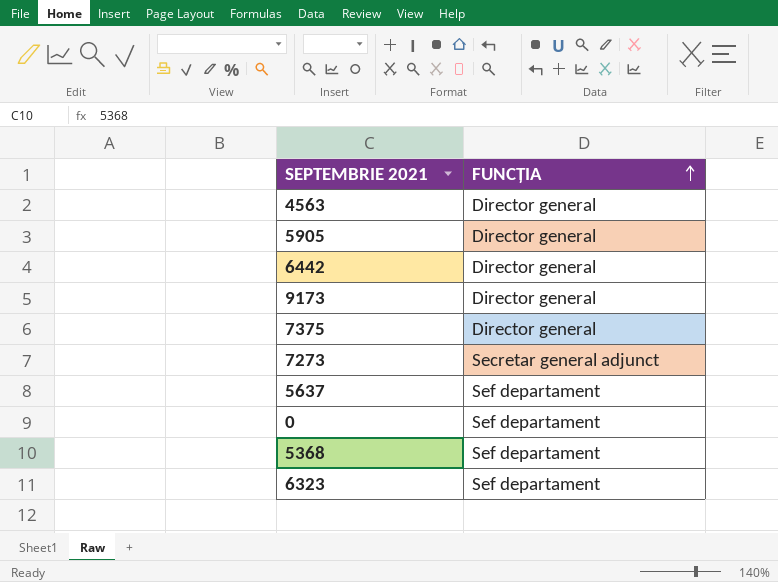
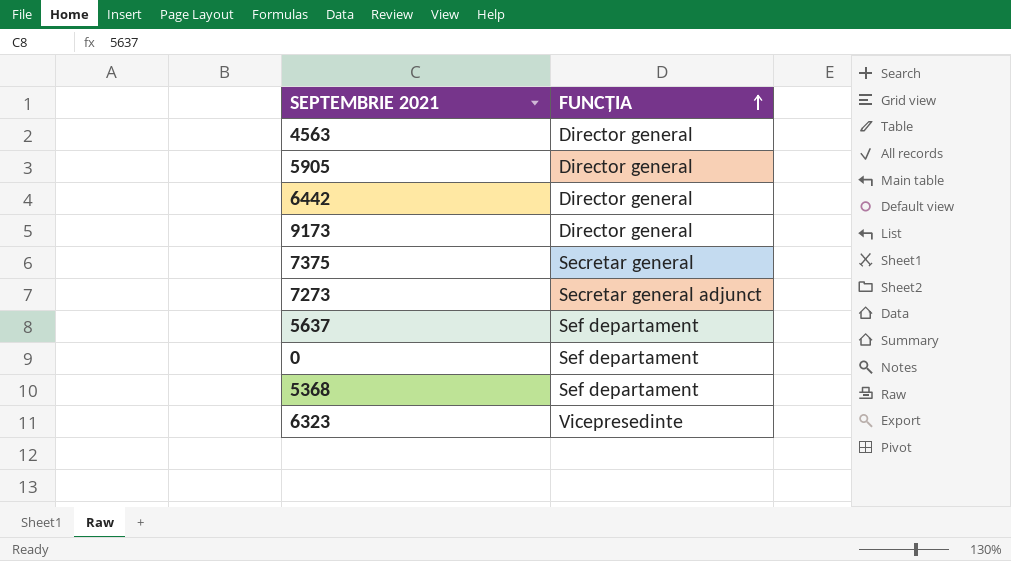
7375 | FUNCȚIA: Director general -> Secretar general
6323 | FUNCȚIA: Sef departament -> Vicepresedinte

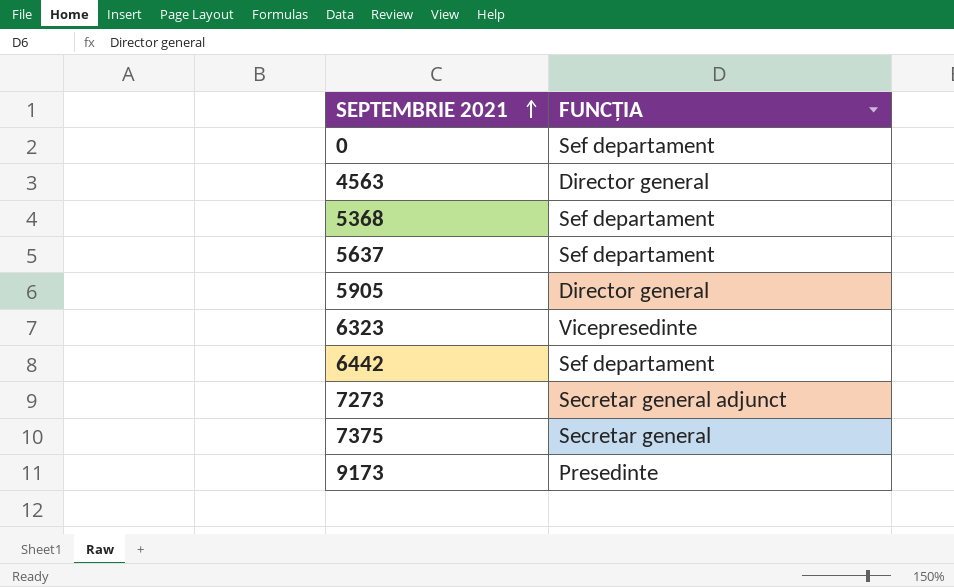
row order: FUNCȚIA ascending -> SEPTEMBRIE 2021 ascending
6442 | FUNCȚIA: Director general -> Sef departament
9173 | FUNCȚIA: Director general -> Presedinte

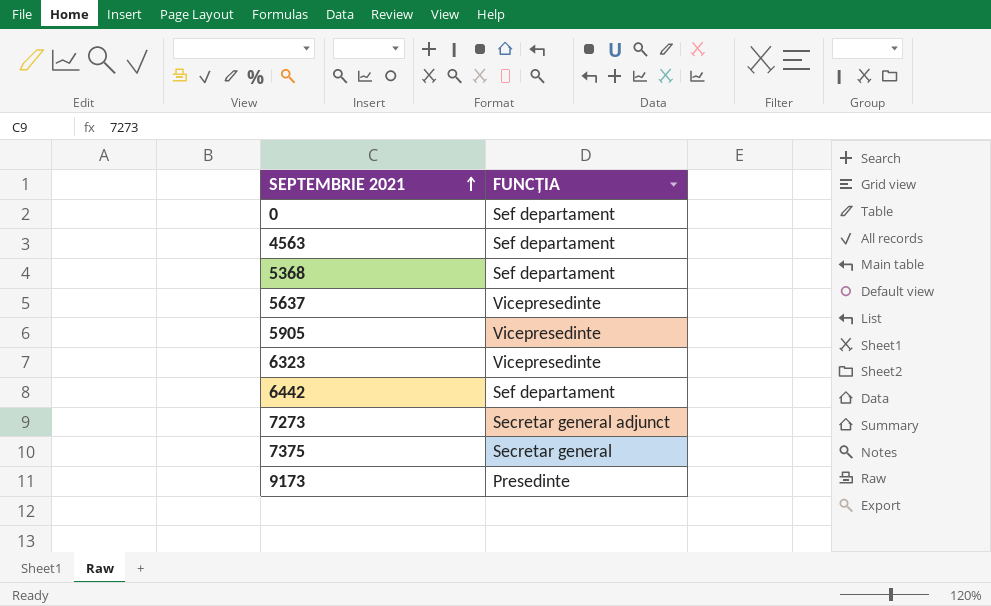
4563 | FUNCȚIA: Director general -> Sef departament
5637 | FUNCȚIA: Sef departament -> Vicepresedinte
5905 | FUNCȚIA: Director general -> Vicepresedinte

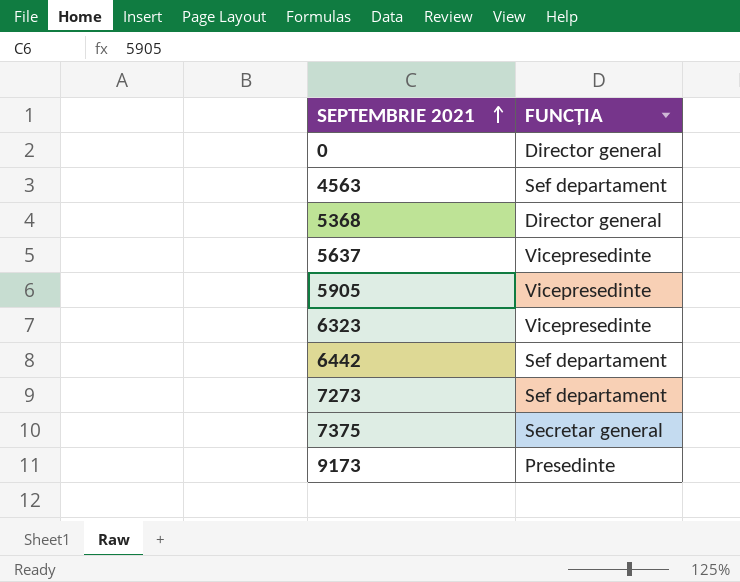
0 | FUNCȚIA: Sef departament -> Director general
5368 | FUNCȚIA: Sef departament -> Director general
7273 | FUNCȚIA: Secretar general adjunct -> Sef departament

